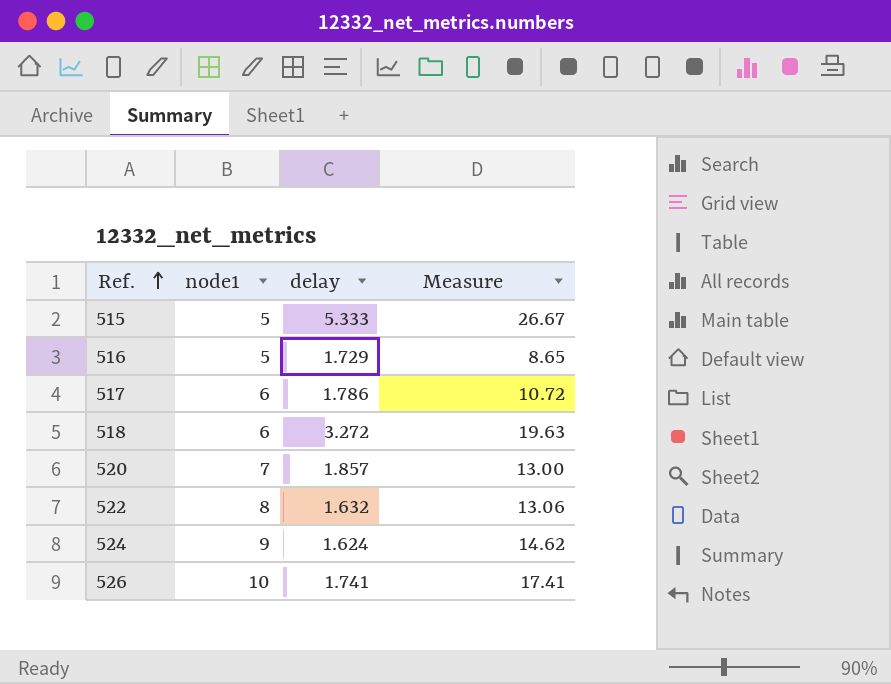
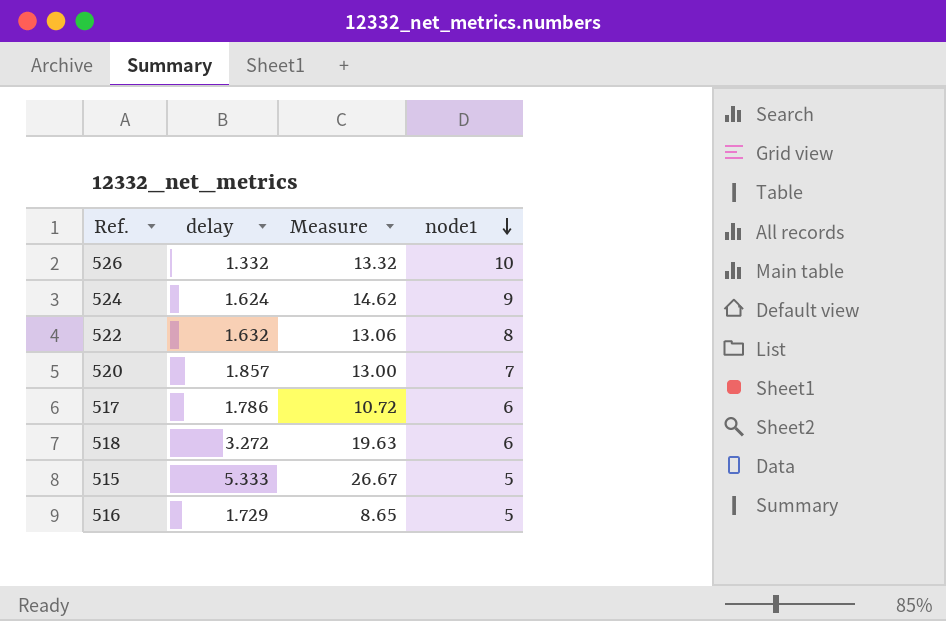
row order: Ref. ascending -> node1 descending
column node1 | position: 2 -> 4
526 | delay: 1.741 -> 1.332
526 | Measure: 17.41 -> 13.32

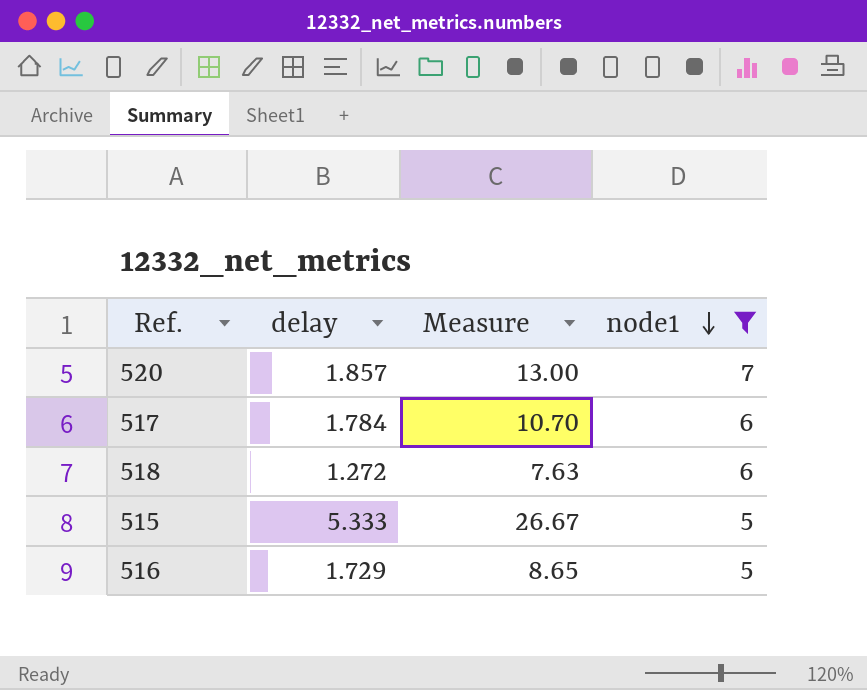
filter: none -> node1 <= 7
517 | delay: 1.786 -> 1.784
517 | Measure: 10.72 -> 10.70
518 | delay: 3.272 -> 1.272
518 | Measure: 19.63 -> 7.63

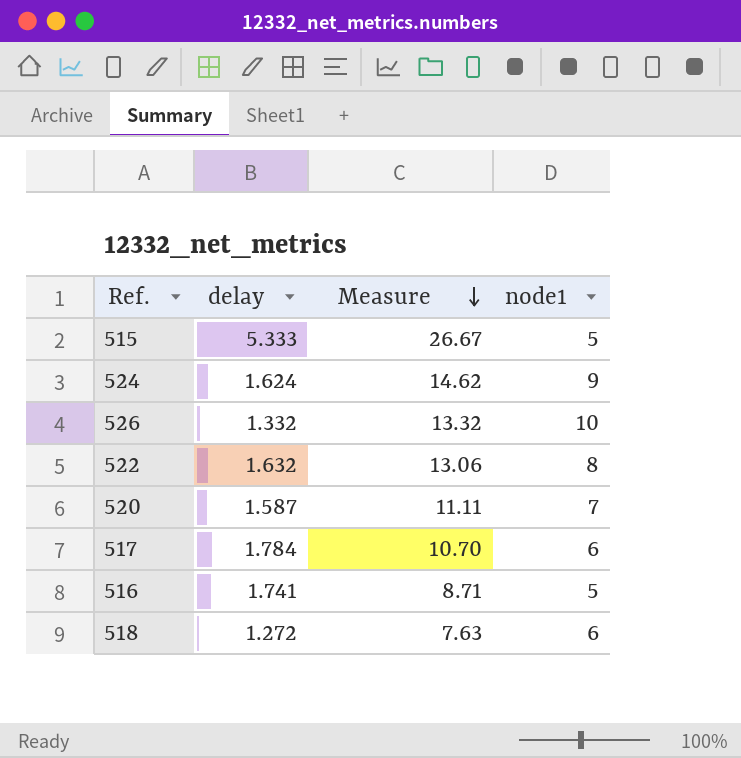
filter: node1 <= 7 -> none
row order: node1 descending -> Measure descending
520 | delay: 1.857 -> 1.587
520 | Measure: 13.00 -> 11.11
516 | delay: 1.729 -> 1.741
516 | Measure: 8.65 -> 8.71

